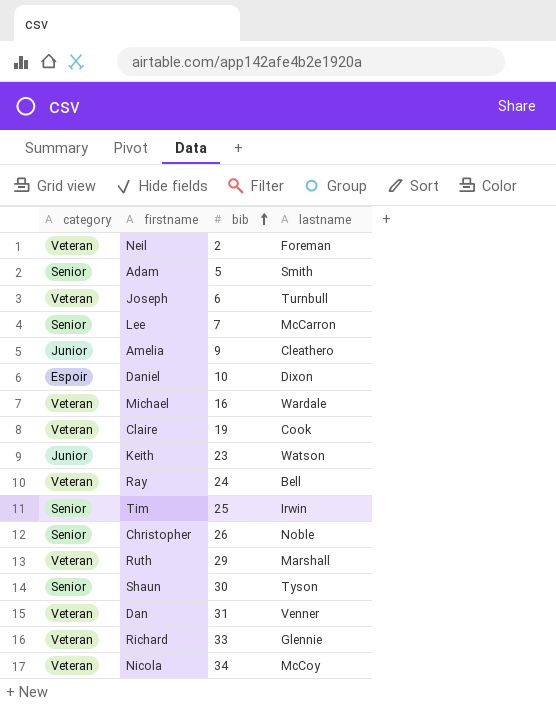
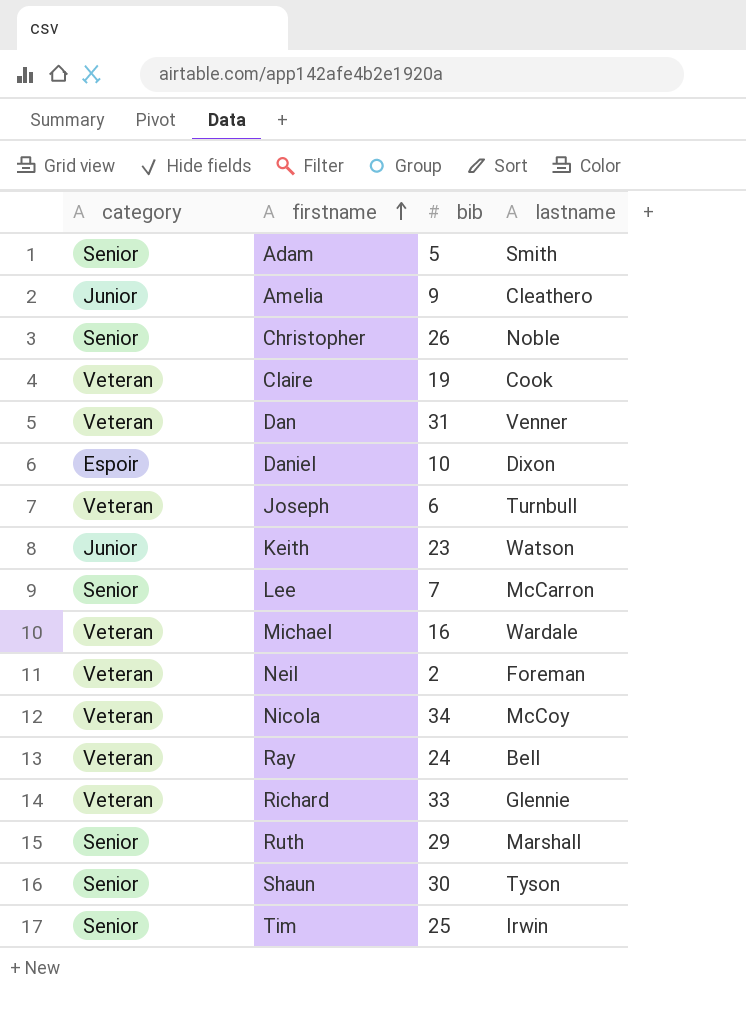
row order: bib ascending -> firstname ascending
Ruth | category: Veteran -> Senior

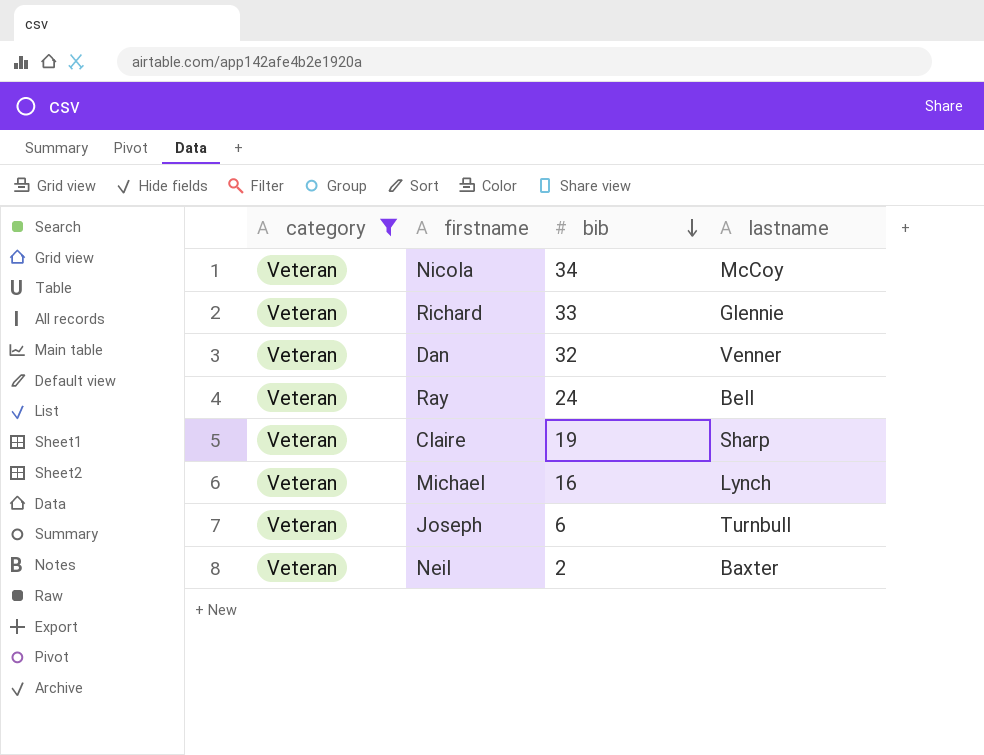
filter: none -> category = Veteran
row order: firstname ascending -> bib descending
Dan | bib: 31 -> 32
Claire | lastname: Cook -> Sharp
Michael | lastname: Wardale -> Lynch
Neil | lastname: Foreman -> Baxter

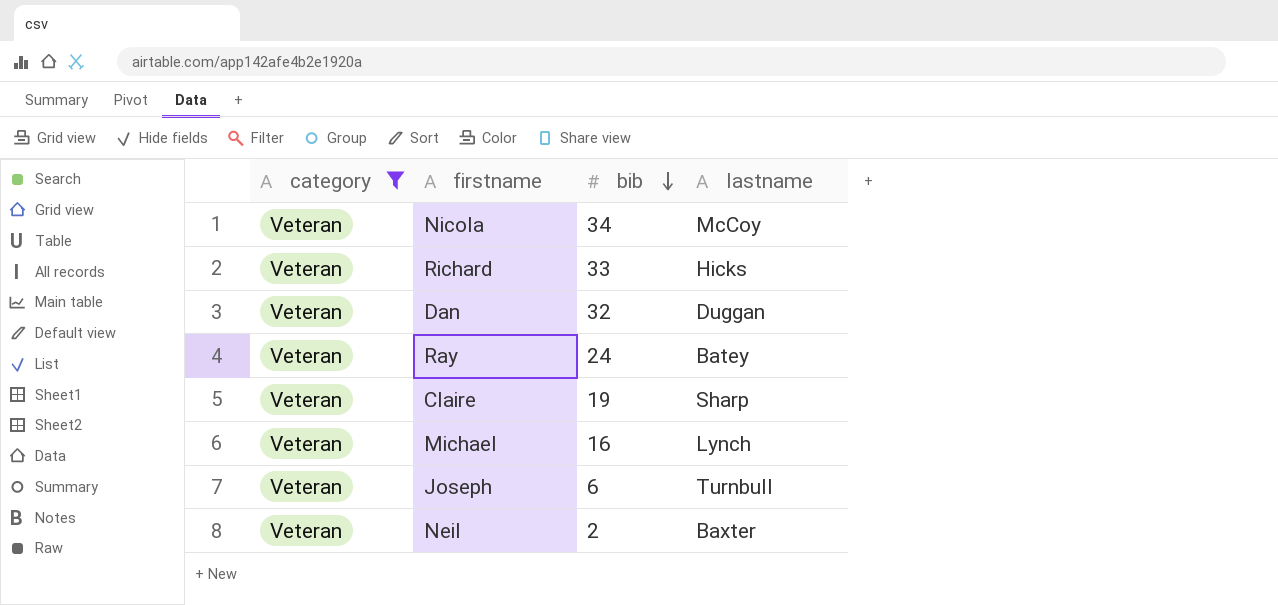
Richard | lastname: Glennie -> Hicks
Dan | lastname: Venner -> Duggan
Ray | lastname: Bell -> Batey

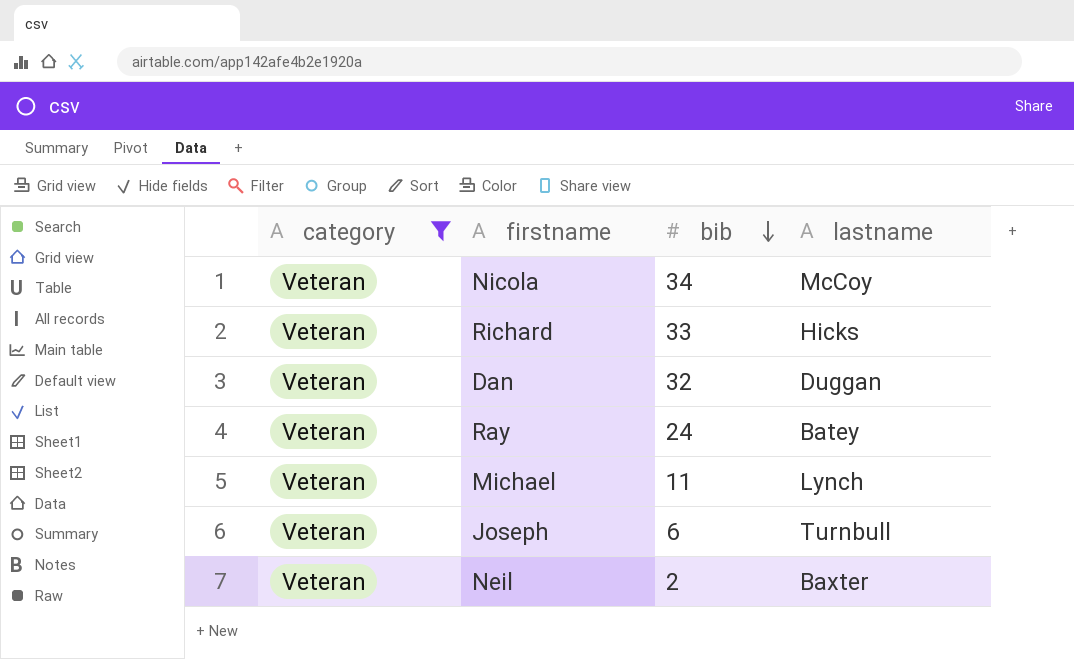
row Claire: Veteran | 19 | Sharp -> none
Michael | bib: 16 -> 11

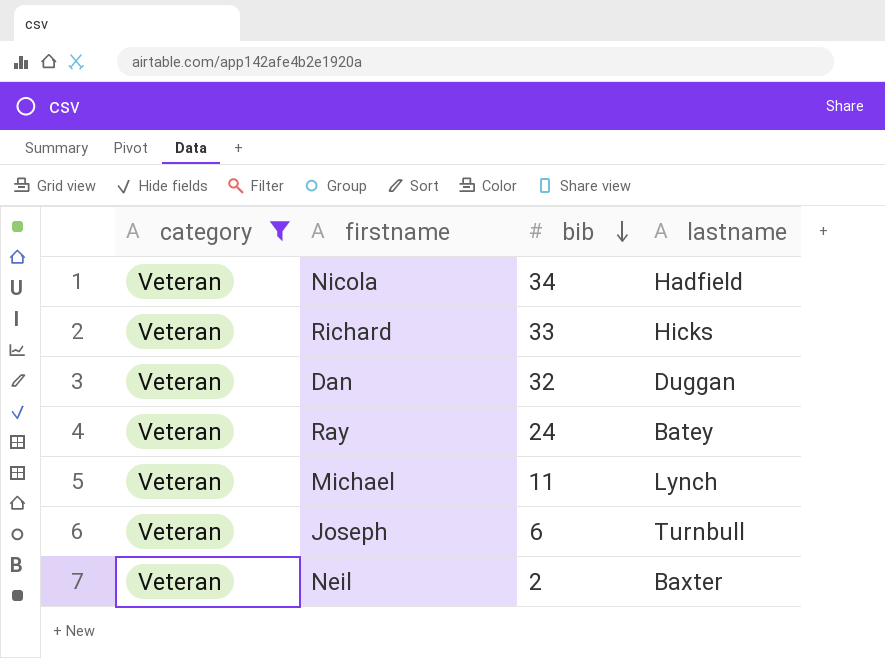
Nicola | lastname: McCoy -> Hadfield

